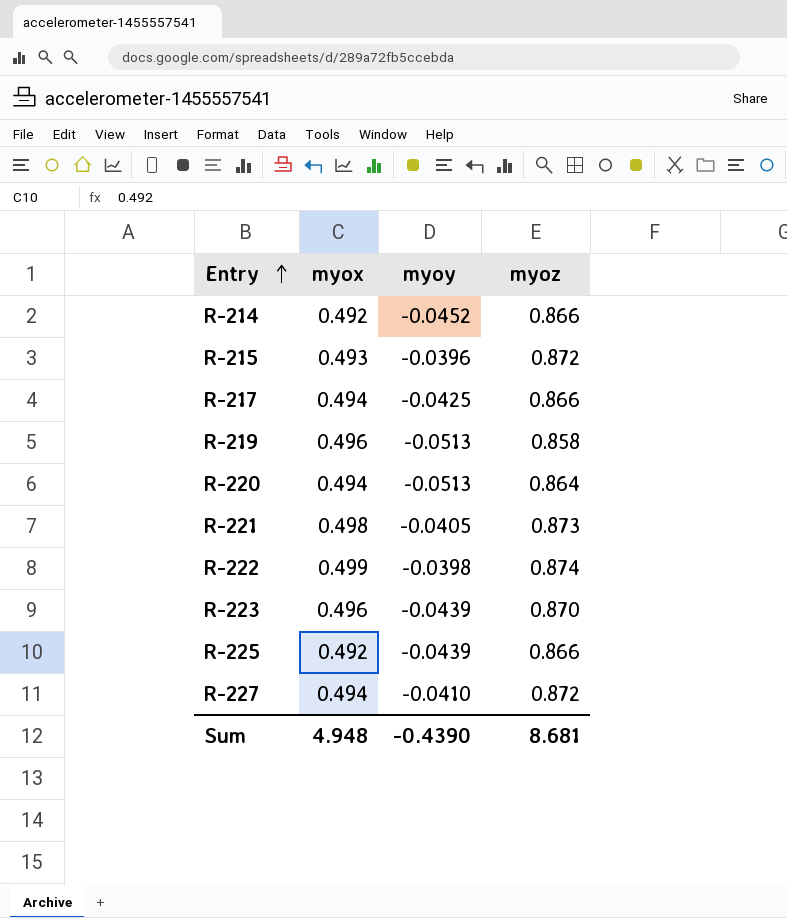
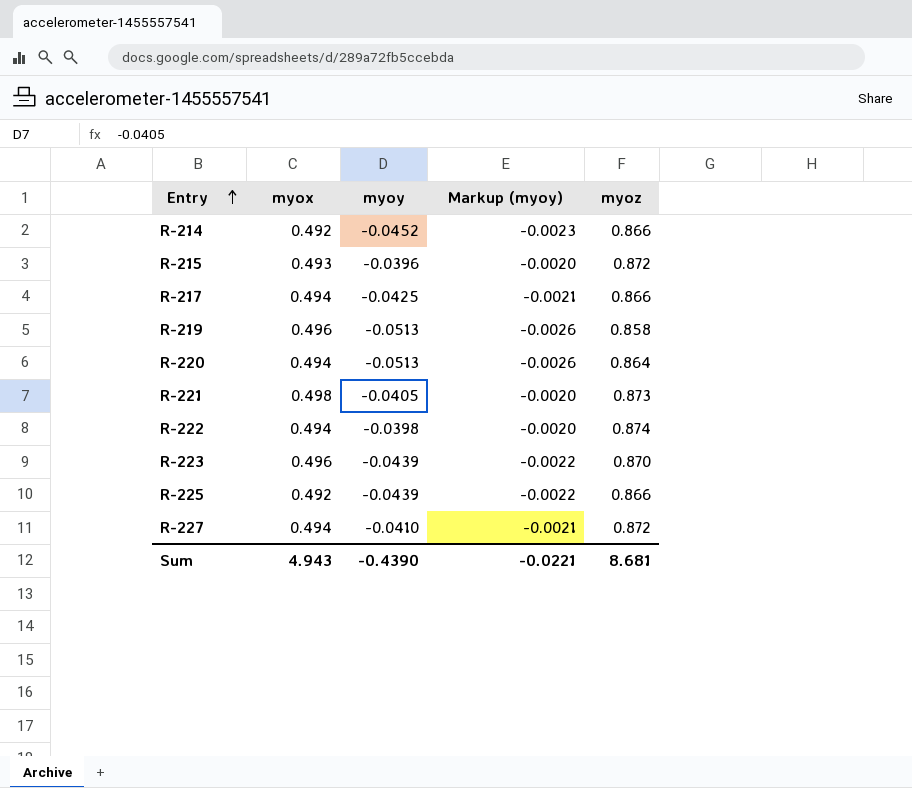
column Markup (myoy) | formula: none -> [myoy] * 0.05
R-222 | myox: 0.499 -> 0.494
Sum | myox: 4.948 -> 4.943

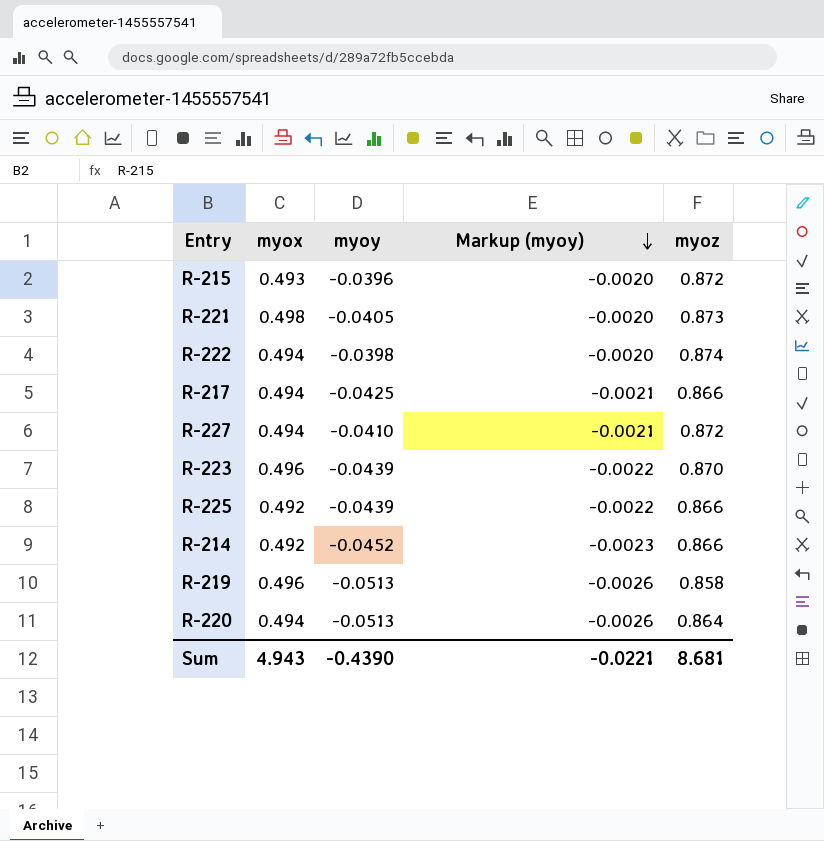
row order: Entry ascending -> Markup (myoy) descending

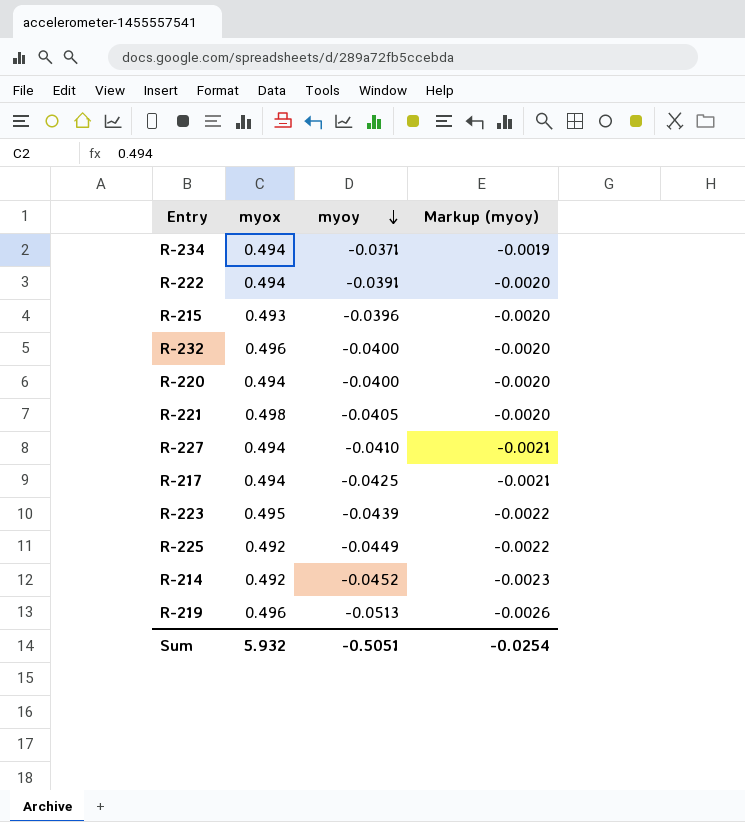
row order: Markup (myoy) descending -> myoy descending
column myoz | position: 5 -> none
row R-234: none -> 0.494 | -0.0371 | -0.0019
R-222 | myoy: -0.0398 -> -0.0391
row R-232: none -> 0.496 | -0.0400 | -0.0020
R-220 | myoy: -0.0513 -> -0.0400
R-220 | Markup (myoy): -0.0026 -> -0.0020
R-223 | myox: 0.496 -> 0.495
R-225 | myoy: -0.0439 -> -0.0449
Sum | myox: 4.943 -> 5.932
Sum | myoy: -0.4390 -> -0.5051
Sum | Markup (myoy): -0.0221 -> -0.0254

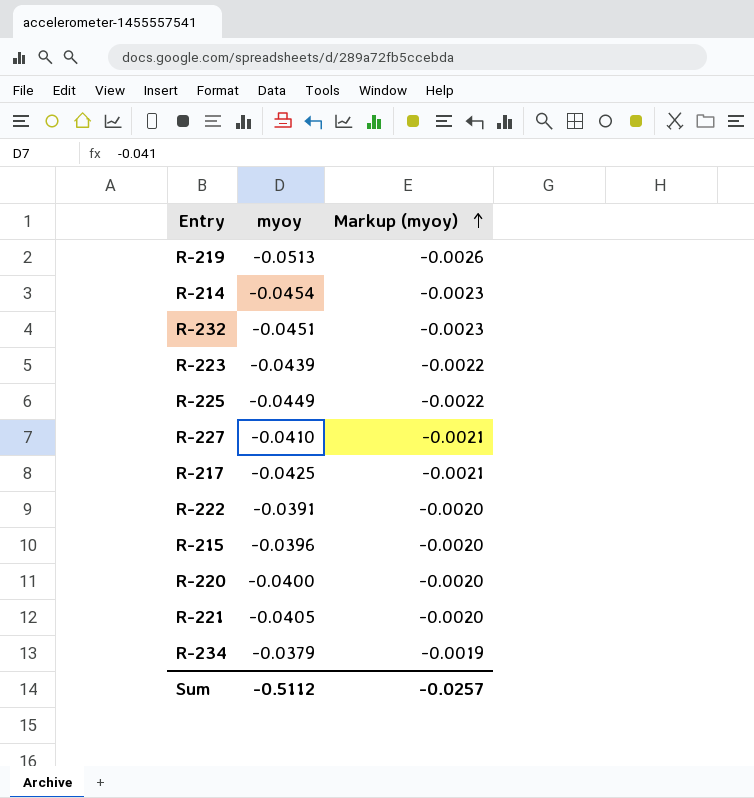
row order: myoy descending -> Markup (myoy) ascending
column myox | position: 2 -> none
R-214 | myoy: -0.0452 -> -0.0454
R-232 | myoy: -0.0400 -> -0.0451
R-232 | Markup (myoy): -0.0020 -> -0.0023
R-234 | myoy: -0.0371 -> -0.0379
Sum | myoy: -0.5051 -> -0.5112
Sum | Markup (myoy): -0.0254 -> -0.0257

